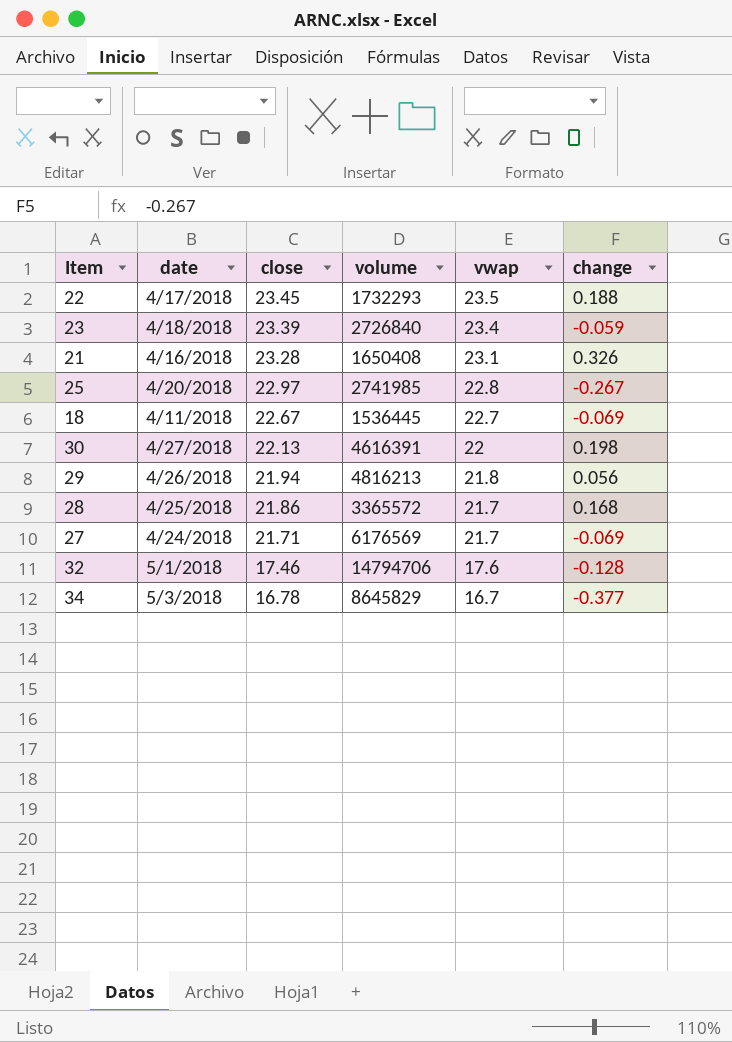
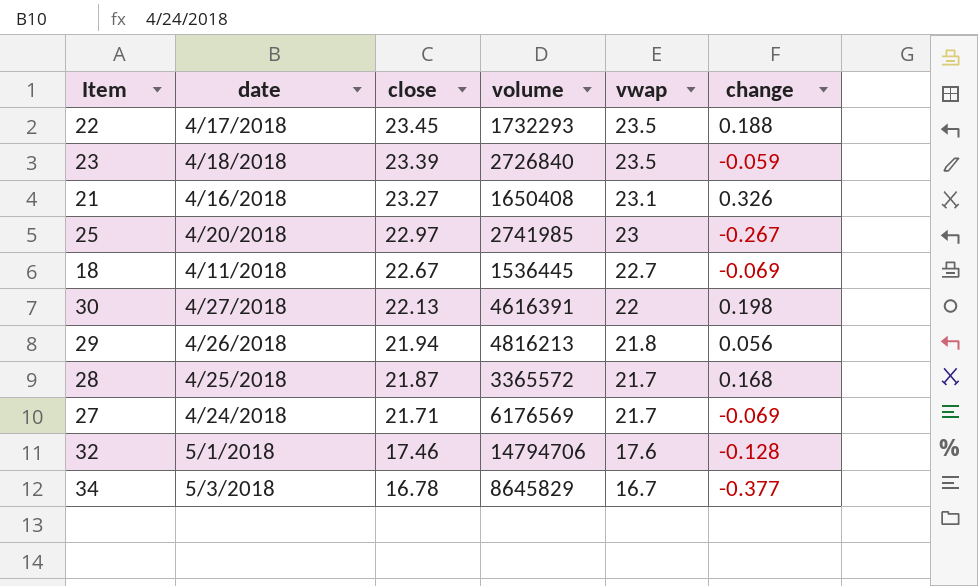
23 | vwap: 23.4 -> 23.5
21 | close: 23.28 -> 23.27
25 | vwap: 22.8 -> 23
28 | close: 21.86 -> 21.87

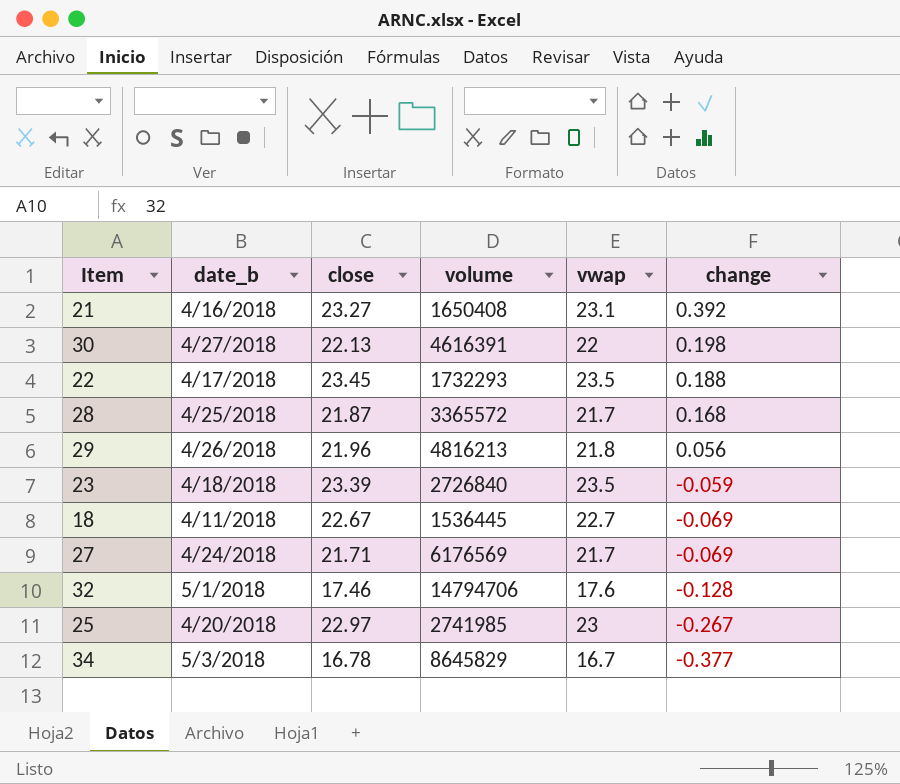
row order: close descending -> change descending
column name: date -> date_b
21 | change: 0.326 -> 0.392
29 | close: 21.94 -> 21.96

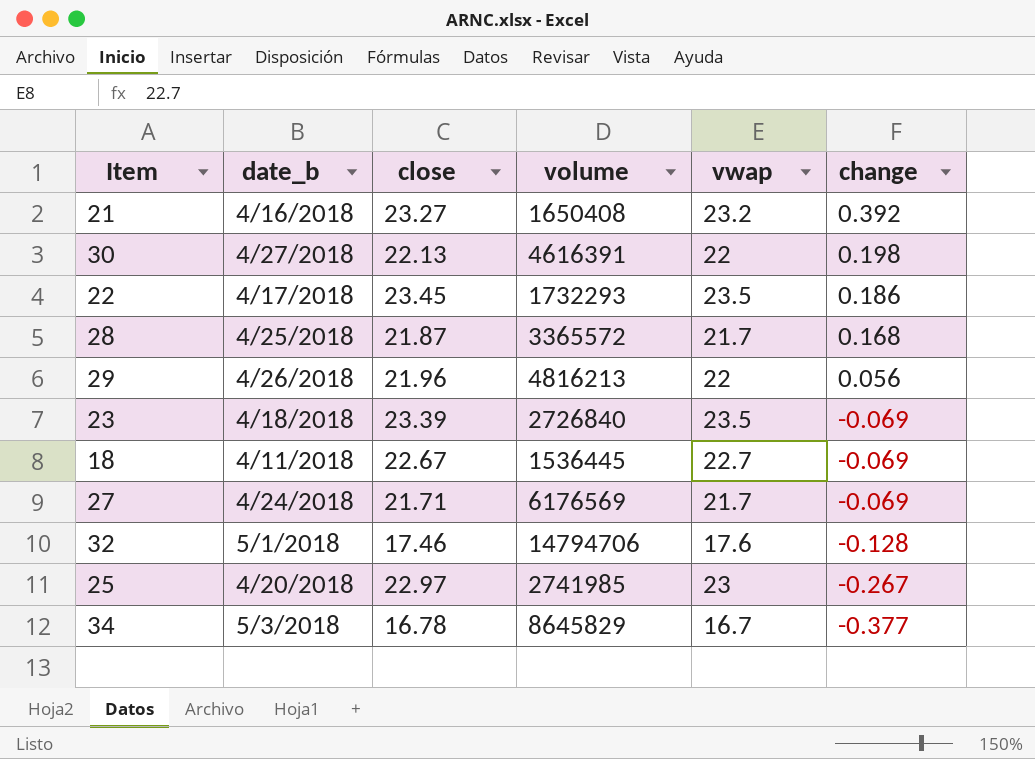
21 | vwap: 23.1 -> 23.2
22 | change: 0.188 -> 0.186
29 | vwap: 21.8 -> 22
23 | change: -0.059 -> -0.069

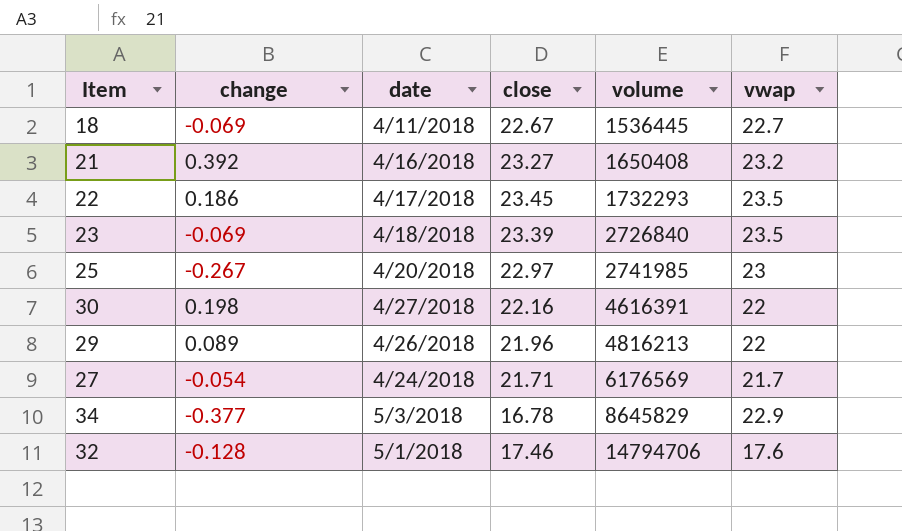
row order: change descending -> volume ascending
column change | position: 6 -> 2
column name: date_b -> date
row 28: 4/25/2018 | 21.87 | 3365572 | 21.7 | 0.168 -> none
30 | close: 22.13 -> 22.16
29 | change: 0.056 -> 0.089
27 | change: -0.069 -> -0.054
34 | vwap: 16.7 -> 22.9

